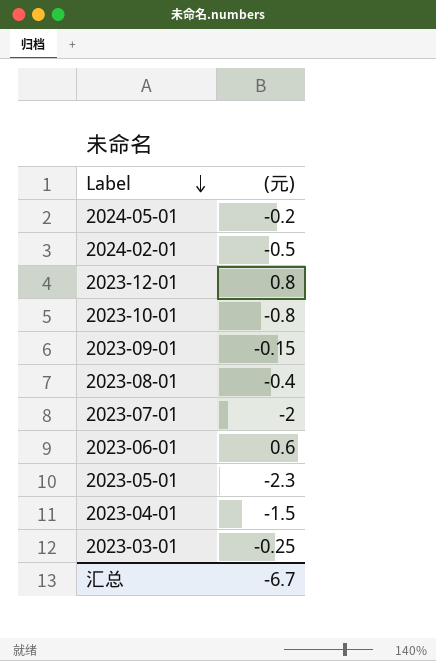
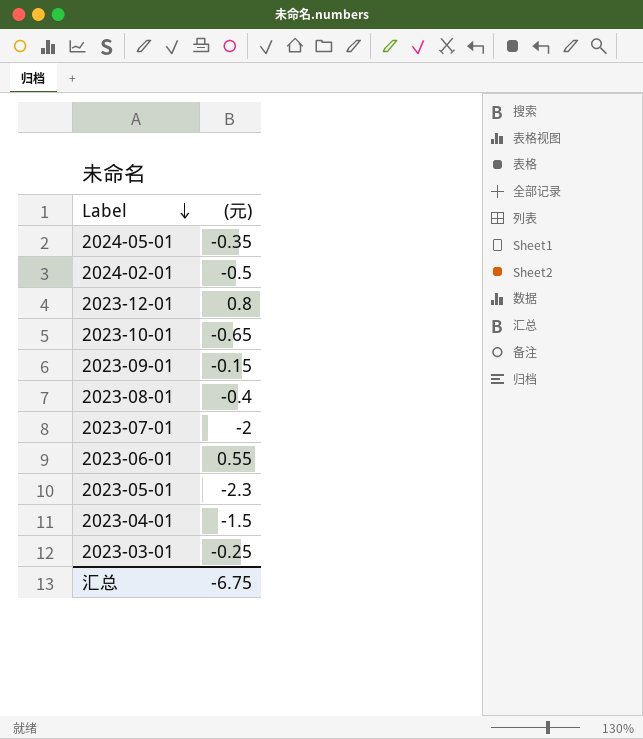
2024-05-01 | (元): -0.2 -> -0.35
2023-10-01 | (元): -0.8 -> -0.65
2023-06-01 | (元): 0.6 -> 0.55
汇总 | (元): -6.7 -> -6.75

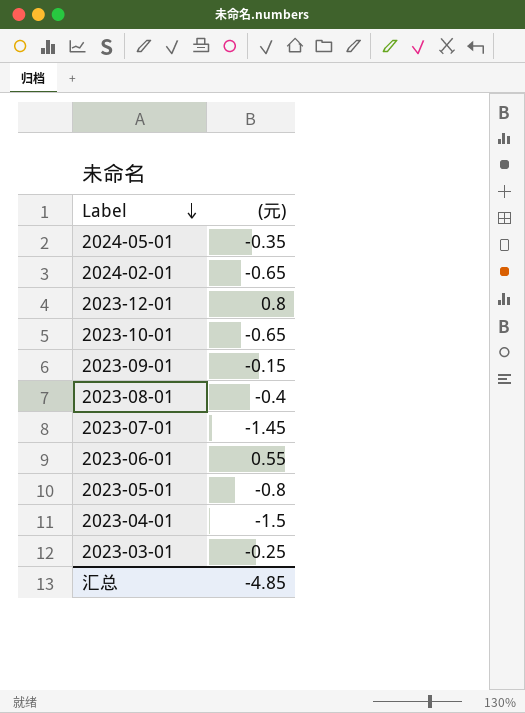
2024-02-01 | (元): -0.5 -> -0.65
2023-07-01 | (元): -2 -> -1.45
2023-05-01 | (元): -2.3 -> -0.8
汇总 | (元): -6.75 -> -4.85

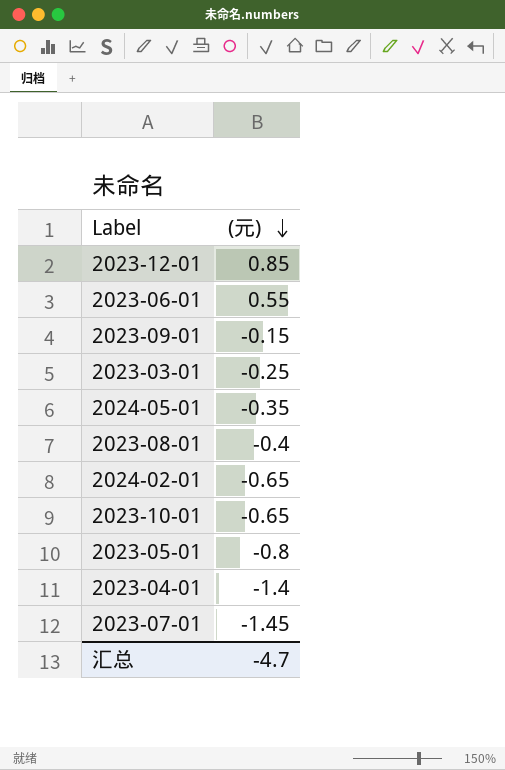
row order: Label descending -> (元) descending
2023-12-01 | (元): 0.8 -> 0.85
2023-04-01 | (元): -1.5 -> -1.4
汇总 | (元): -4.85 -> -4.7

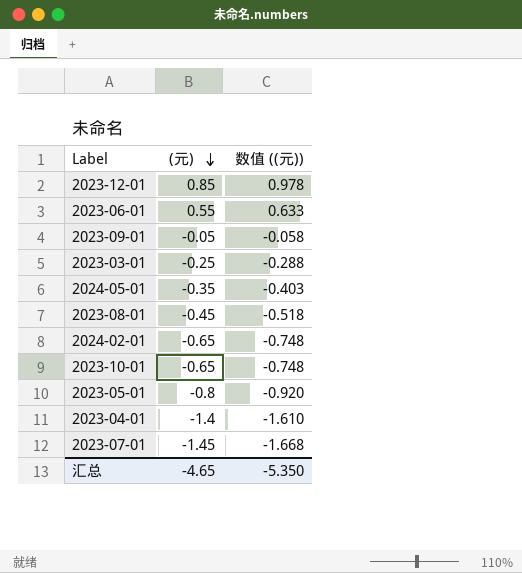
column 数值 ((元)) | formula: none -> [(元)] * 1.15
2023-09-01 | (元): -0.15 -> -0.05
2023-08-01 | (元): -0.4 -> -0.45
汇总 | (元): -4.7 -> -4.65

